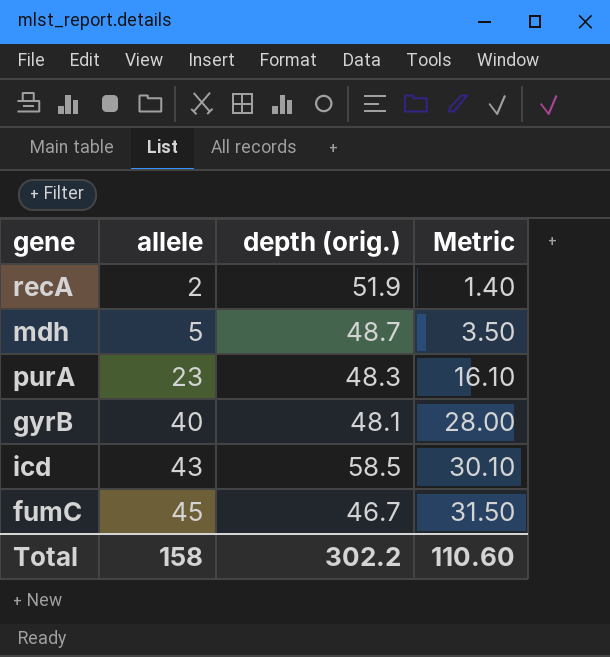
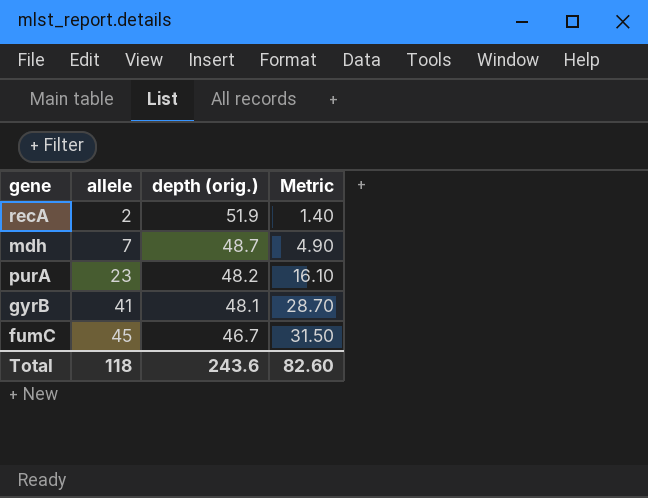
row icd: 43 | 58.5 | 30.10 -> none
mdh | allele: 5 -> 7
mdh | Metric: 3.50 -> 4.90
purA | depth (orig.): 48.3 -> 48.2
gyrB | allele: 40 -> 41
gyrB | Metric: 28.00 -> 28.70
Total | allele: 158 -> 118
Total | depth (orig.): 302.2 -> 243.6
Total | Metric: 110.60 -> 82.60

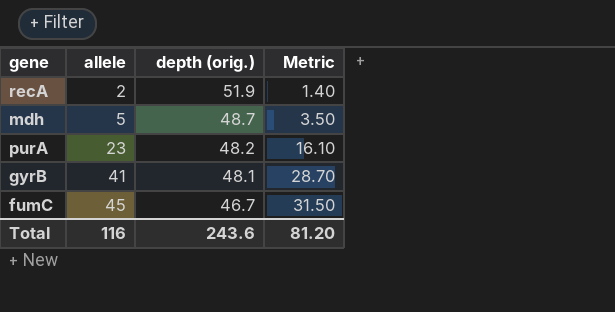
mdh | allele: 7 -> 5
mdh | Metric: 4.90 -> 3.50
Total | allele: 118 -> 116
Total | Metric: 82.60 -> 81.20

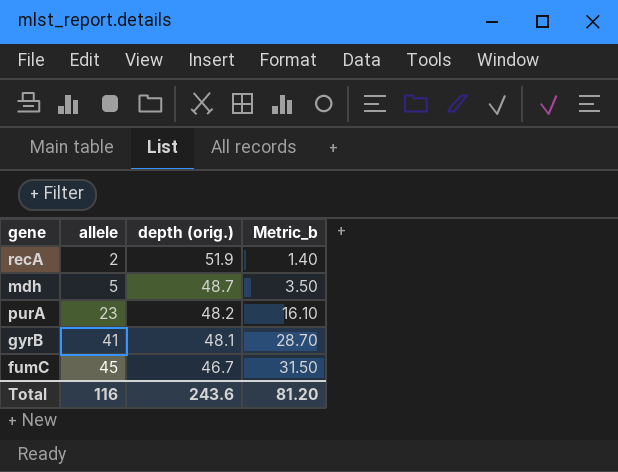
column name: Metric -> Metric_b

